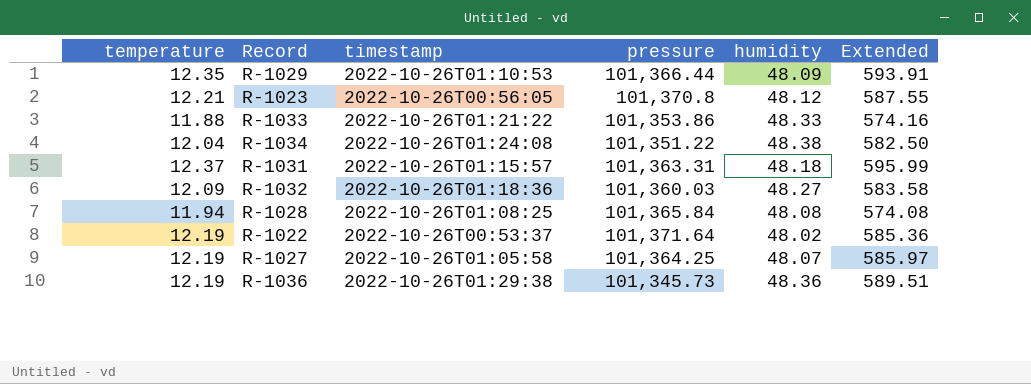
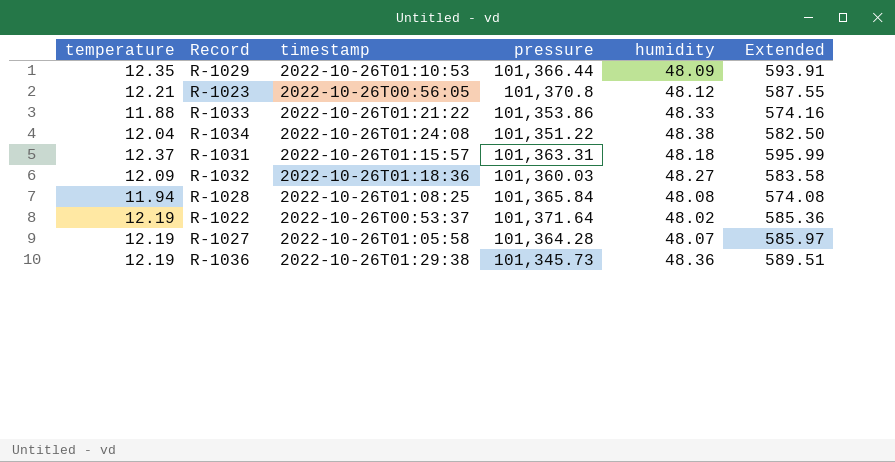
R-1027 | pressure: 101,364.25 -> 101,364.28

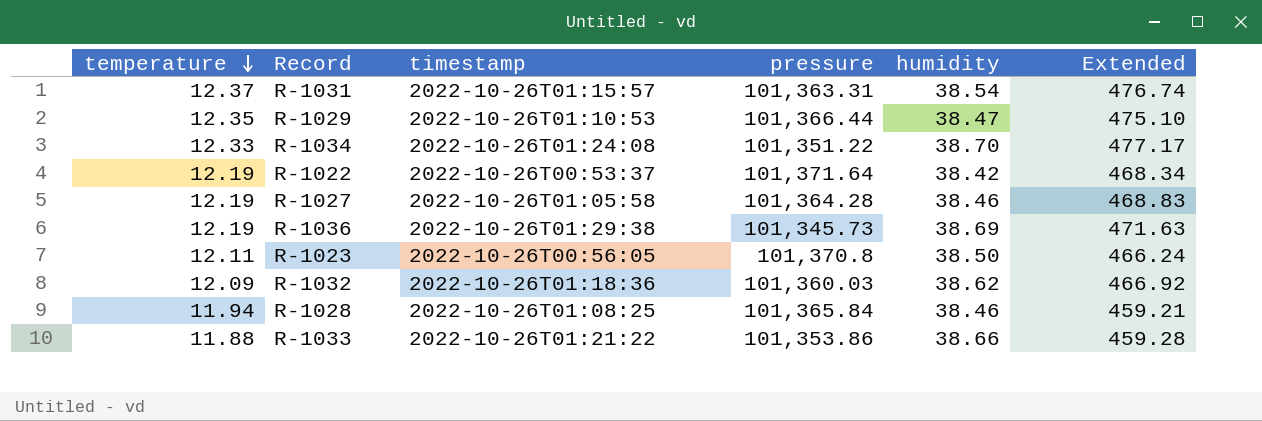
row order: none -> temperature descending
R-1031 | humidity: 48.18 -> 38.54
R-1031 | Extended: 595.99 -> 476.74
R-1029 | humidity: 48.09 -> 38.47
R-1029 | Extended: 593.91 -> 475.10
R-1034 | temperature: 12.04 -> 12.33
R-1034 | humidity: 48.38 -> 38.70
R-1034 | Extended: 582.50 -> 477.17
R-1022 | humidity: 48.02 -> 38.42
R-1022 | Extended: 585.36 -> 468.34
R-1027 | humidity: 48.07 -> 38.46
R-1027 | Extended: 585.97 -> 468.83
R-1036 | humidity: 48.36 -> 38.69
R-1036 | Extended: 589.51 -> 471.63
R-1023 | temperature: 12.21 -> 12.11
R-1023 | humidity: 48.12 -> 38.50
R-1023 | Extended: 587.55 -> 466.24
R-1032 | humidity: 48.27 -> 38.62
R-1032 | Extended: 583.58 -> 466.92
R-1028 | humidity: 48.08 -> 38.46
R-1028 | Extended: 574.08 -> 459.21
R-1033 | humidity: 48.33 -> 38.66
R-1033 | Extended: 574.16 -> 459.28

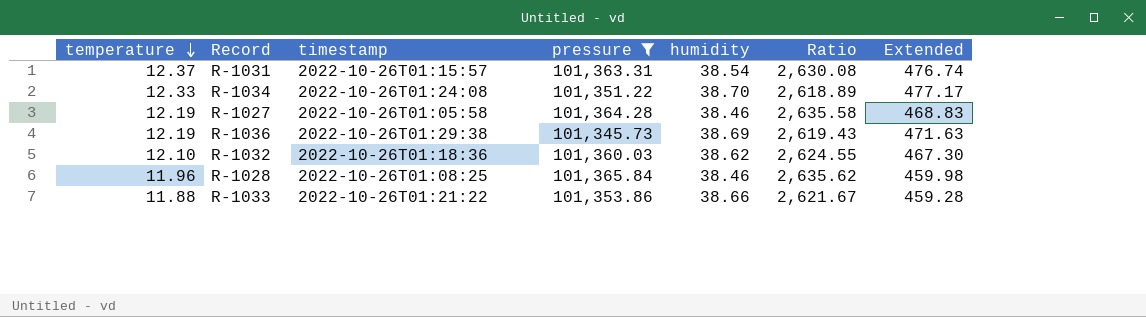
filter: none -> pressure <= 101,365.84
column Ratio | formula: none -> [pressure] / [humidity]
R-1032 | temperature: 12.09 -> 12.10
R-1032 | Extended: 466.92 -> 467.30
R-1028 | temperature: 11.94 -> 11.96
R-1028 | Extended: 459.21 -> 459.98

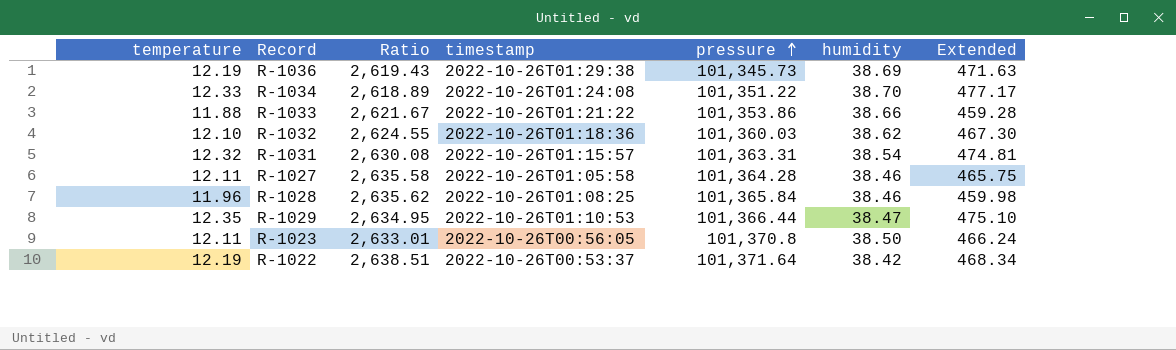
filter: pressure <= 101,365.84 -> none
row order: temperature descending -> pressure ascending
column Ratio | position: 6 -> 3
R-1031 | temperature: 12.37 -> 12.32
R-1031 | Extended: 476.74 -> 474.81
R-1027 | temperature: 12.19 -> 12.11
R-1027 | Extended: 468.83 -> 465.75

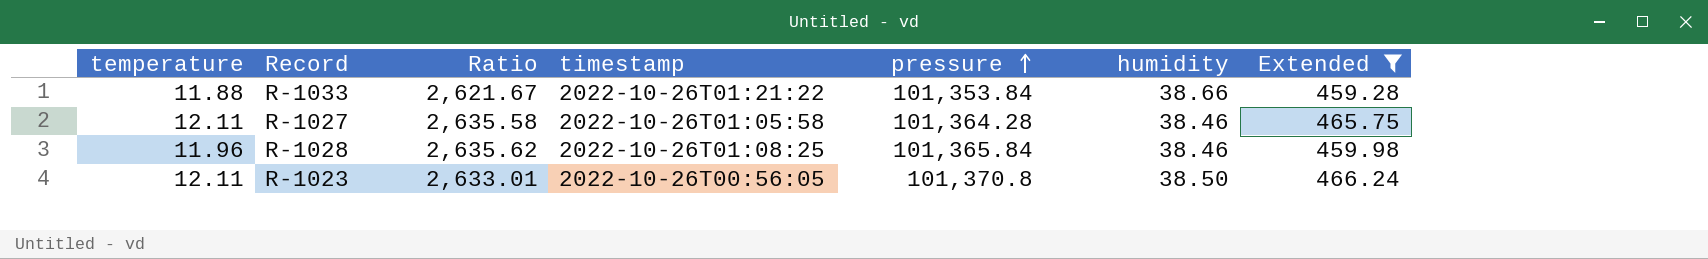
filter: none -> Extended <= 466.24
R-1033 | pressure: 101,353.86 -> 101,353.84

